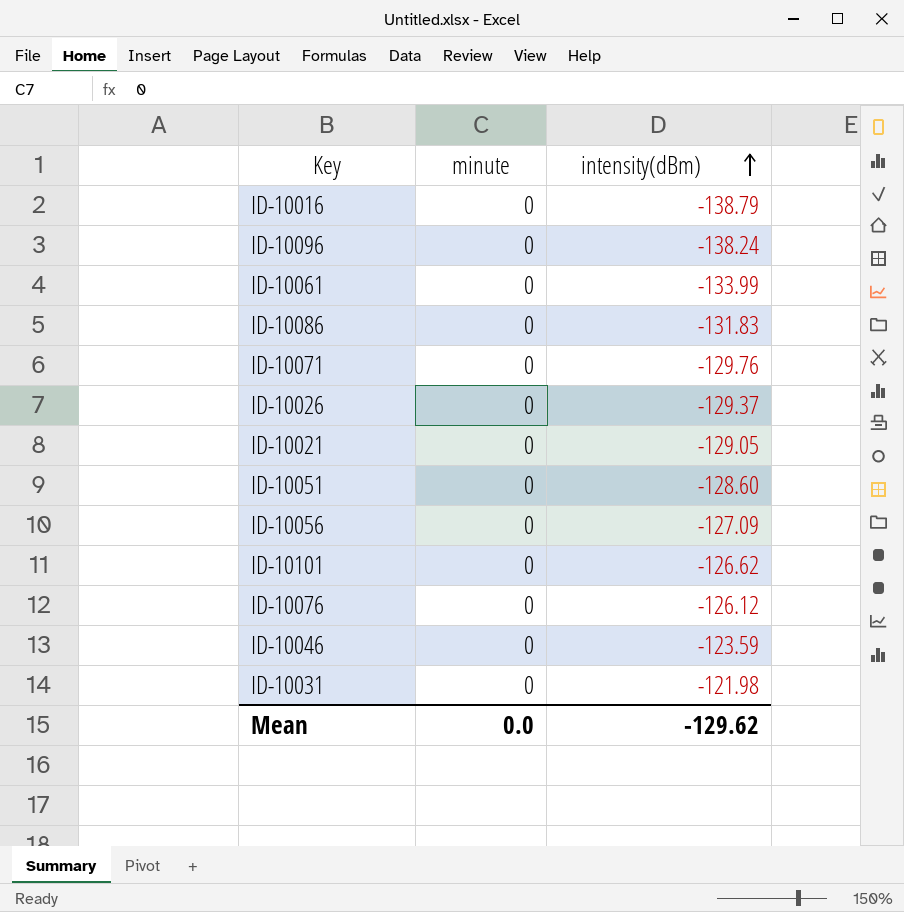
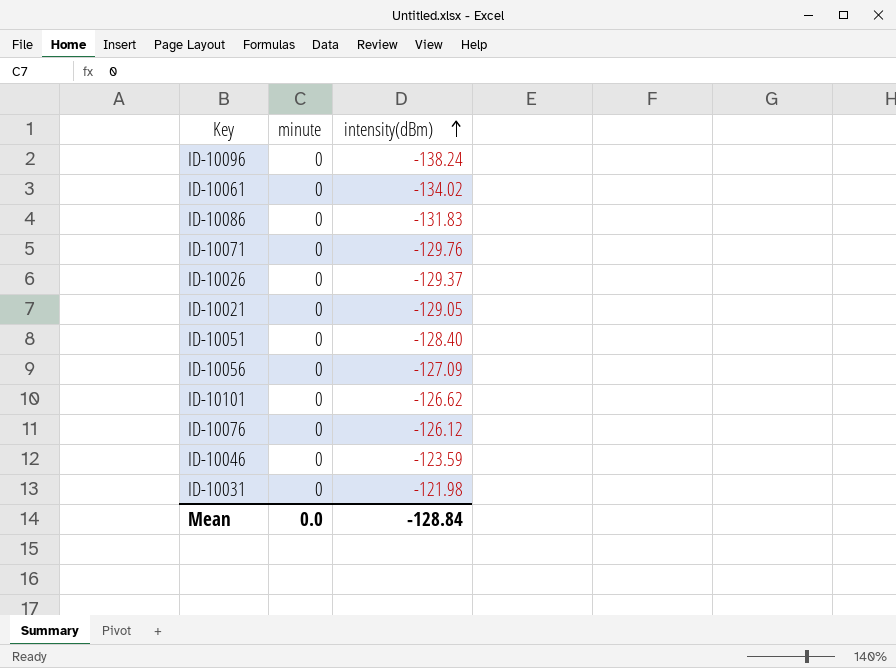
row ID-10016: 0 | -138.79 -> none
ID-10061 | intensity(dBm): -133.99 -> -134.02
ID-10051 | intensity(dBm): -128.60 -> -128.40
Mean | intensity(dBm): -129.62 -> -128.84

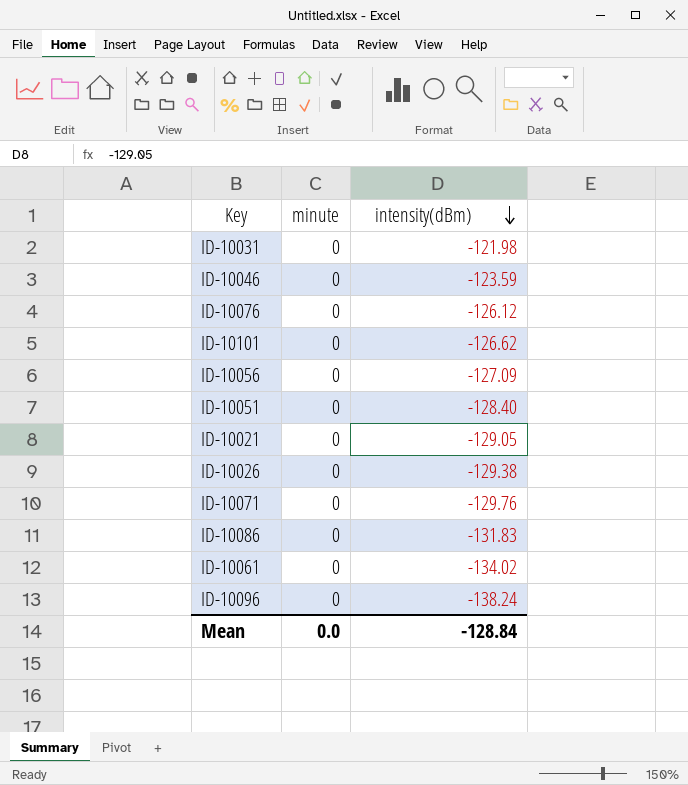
row order: intensity(dBm) ascending -> intensity(dBm) descending
ID-10026 | intensity(dBm): -129.37 -> -129.38

